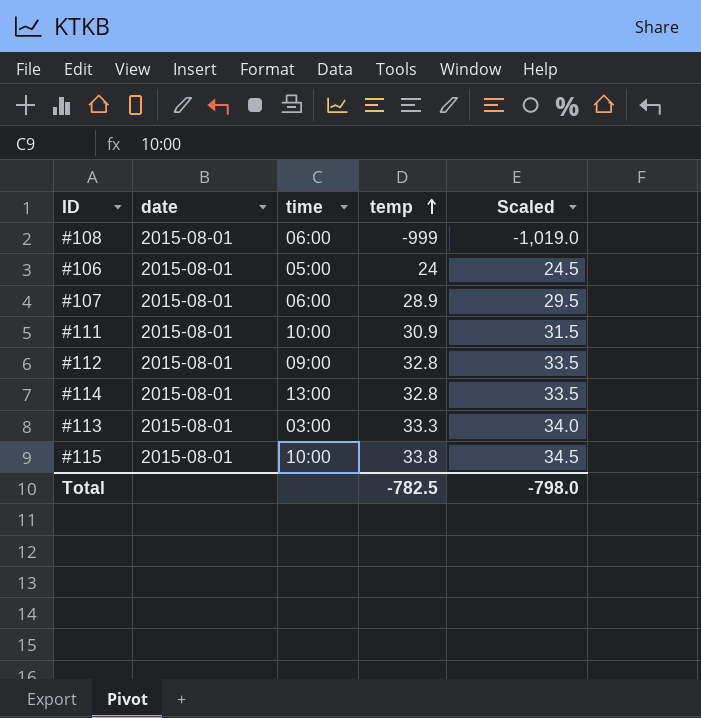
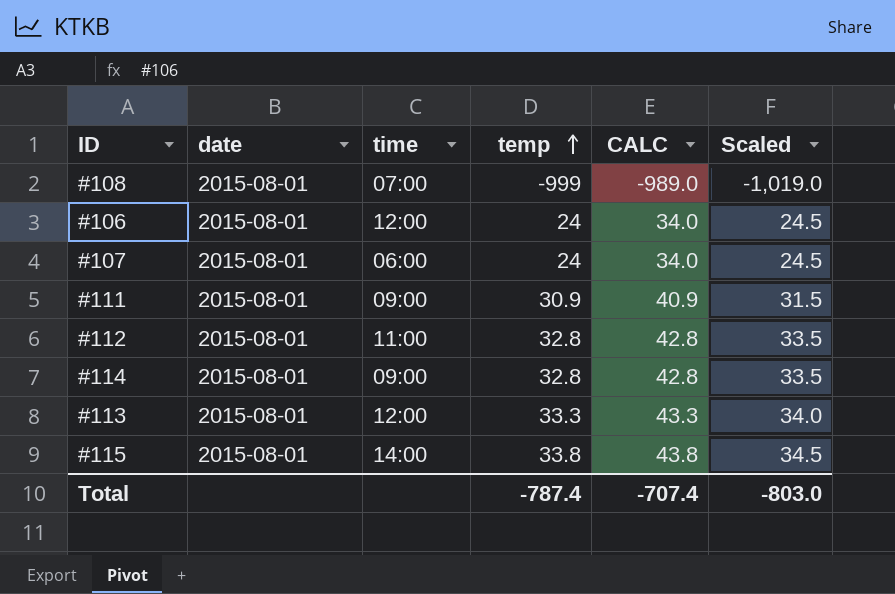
column CALC | formula: none -> [temp] + 10
#108 | time: 06:00 -> 07:00
#106 | time: 05:00 -> 12:00
#107 | temp: 28.9 -> 24
#107 | Scaled: 29.5 -> 24.5
#111 | time: 10:00 -> 09:00
#112 | time: 09:00 -> 11:00
#114 | time: 13:00 -> 09:00
#113 | time: 03:00 -> 12:00
#115 | time: 10:00 -> 14:00
Total | temp: -782.5 -> -787.4
Total | Scaled: -798.0 -> -803.0

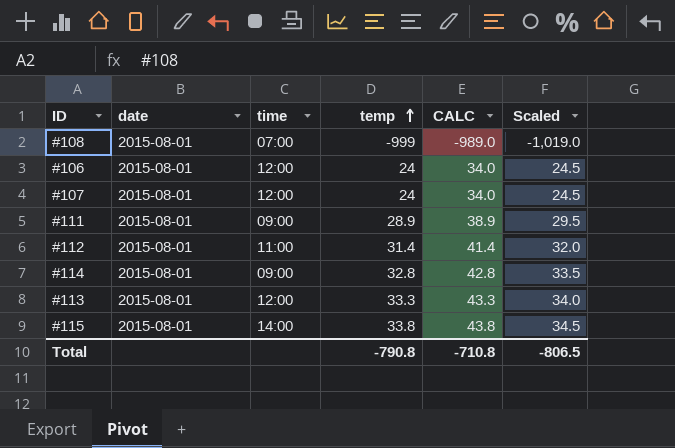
#107 | time: 06:00 -> 12:00
#111 | temp: 30.9 -> 28.9
#111 | CALC: 40.9 -> 38.9
#111 | Scaled: 31.5 -> 29.5
#112 | temp: 32.8 -> 31.4
#112 | CALC: 42.8 -> 41.4
#112 | Scaled: 33.5 -> 32.0
Total | temp: -787.4 -> -790.8
Total | CALC: -707.4 -> -710.8
Total | Scaled: -803.0 -> -806.5

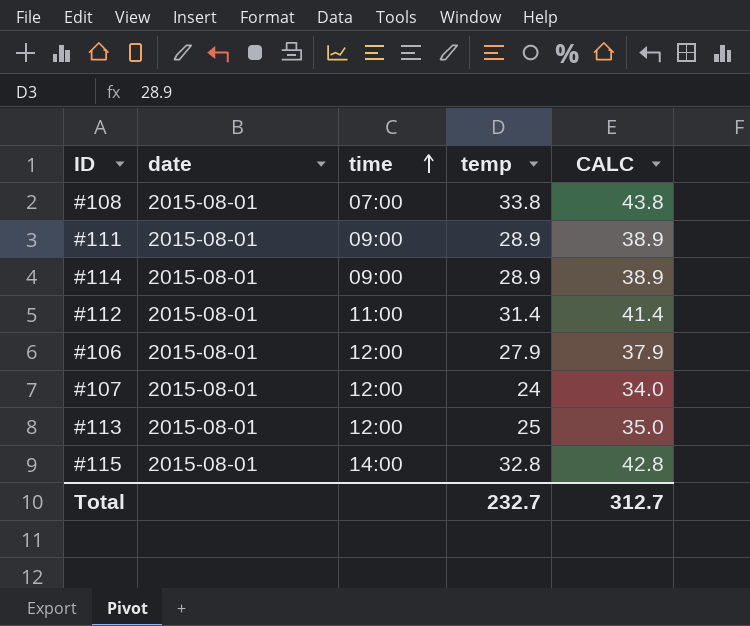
row order: temp ascending -> time ascending
column Scaled | formula: [temp] * 1.02 -> none
#108 | temp: -999 -> 33.8
#108 | CALC: -989.0 -> 43.8
#114 | temp: 32.8 -> 28.9
#114 | CALC: 42.8 -> 38.9
#106 | temp: 24 -> 27.9
#106 | CALC: 34.0 -> 37.9
#113 | temp: 33.3 -> 25
#113 | CALC: 43.3 -> 35.0
#115 | temp: 33.8 -> 32.8
#115 | CALC: 43.8 -> 42.8
Total | temp: -790.8 -> 232.7
Total | CALC: -710.8 -> 312.7

